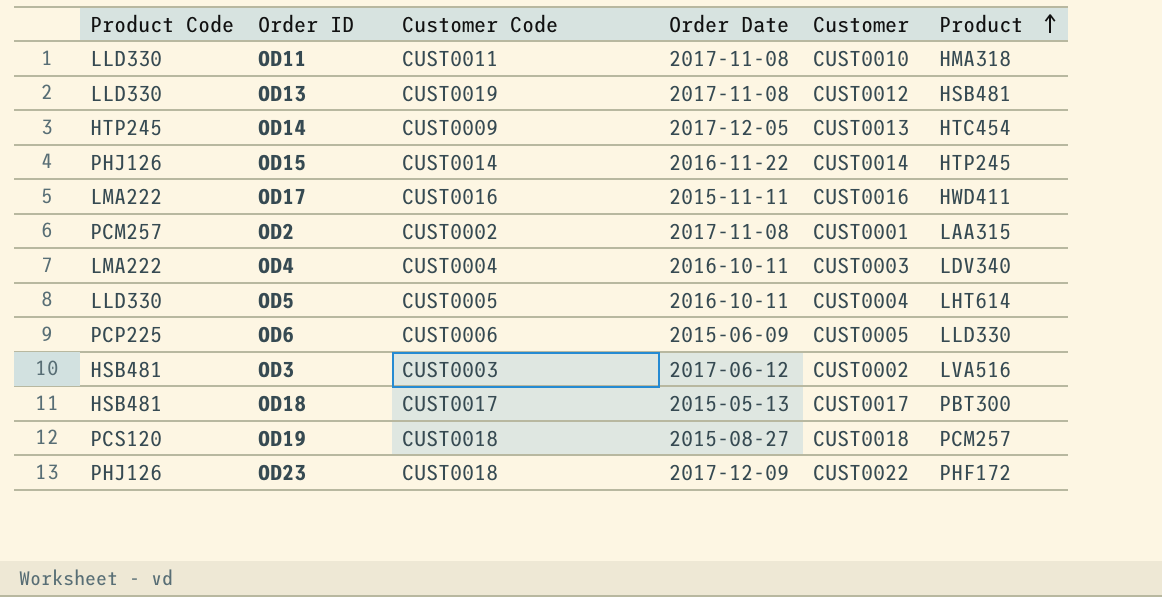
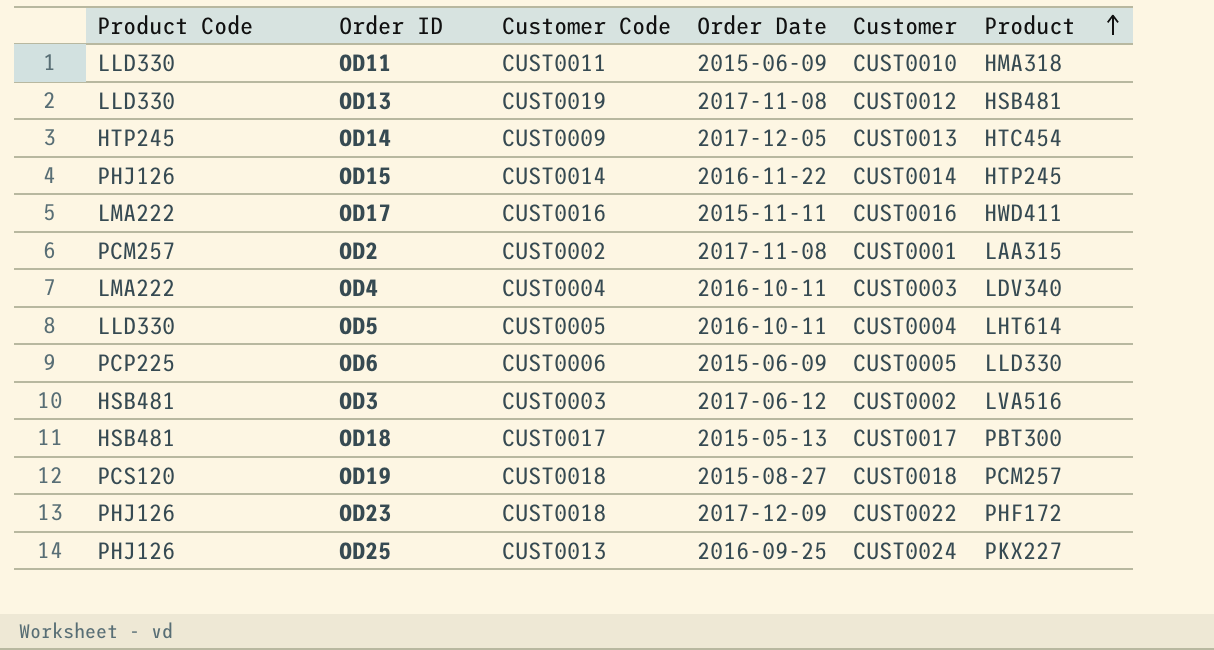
OD11 | Order Date: 2017-11-08 -> 2015-06-09
row OD25: none -> PHJ126 | CUST0013 | 2016-09-25 | CUST0024 | PKX227

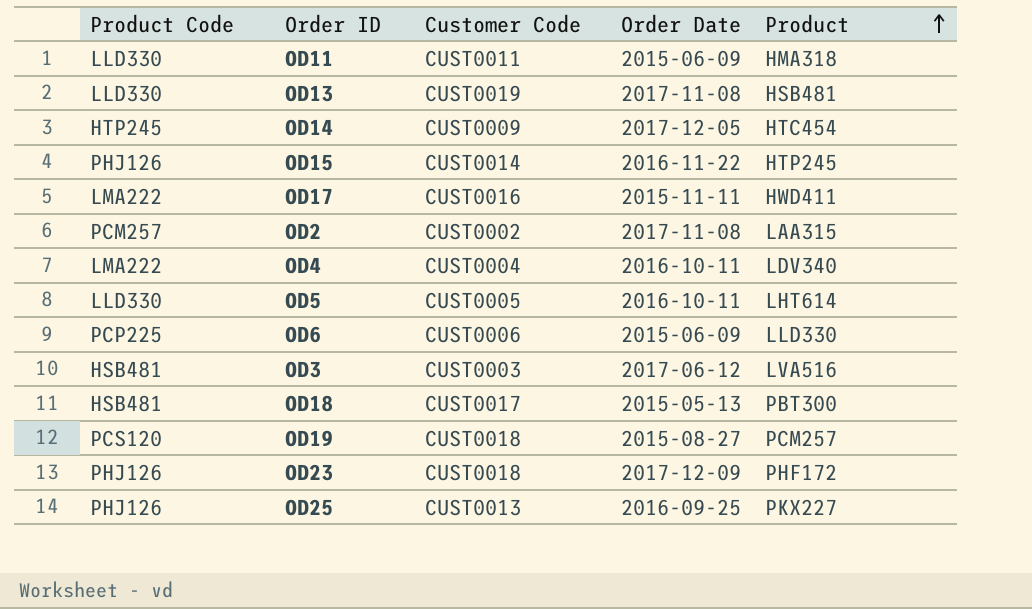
column Customer | position: 5 -> none

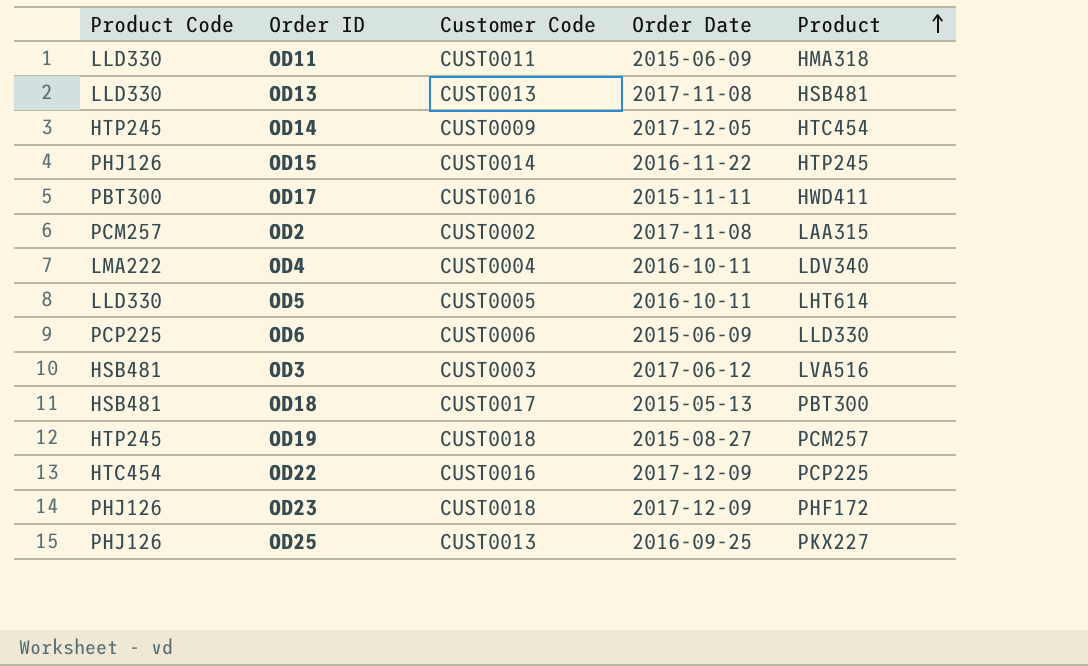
OD13 | Customer Code: CUST0019 -> CUST0013
OD17 | Product Code: LMA222 -> PBT300
OD19 | Product Code: PCS120 -> HTP245
row OD22: none -> HTC454 | CUST0016 | 2017-12-09 | PCP225

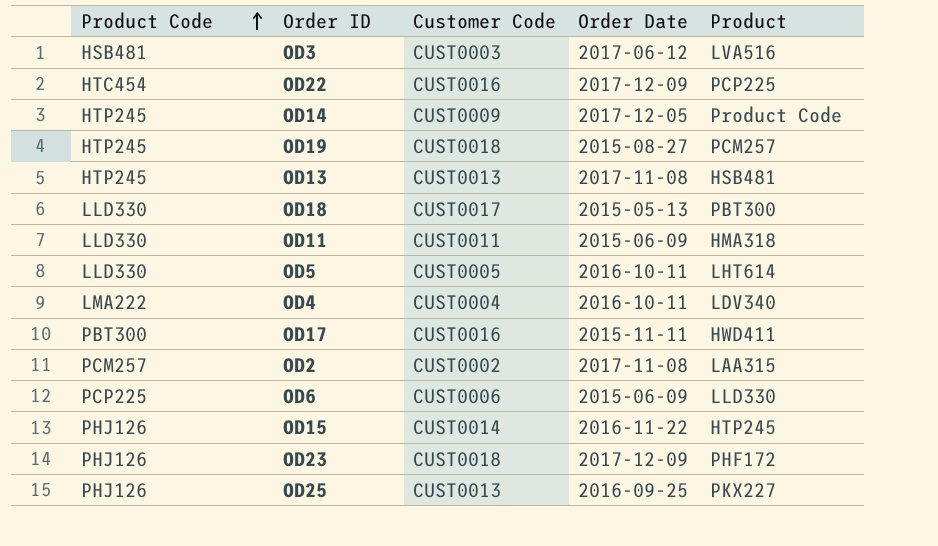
row order: Product ascending -> Product Code ascending
OD14 | Product: HTC454 -> Product Code
OD13 | Product Code: LLD330 -> HTP245
OD18 | Product Code: HSB481 -> LLD330

